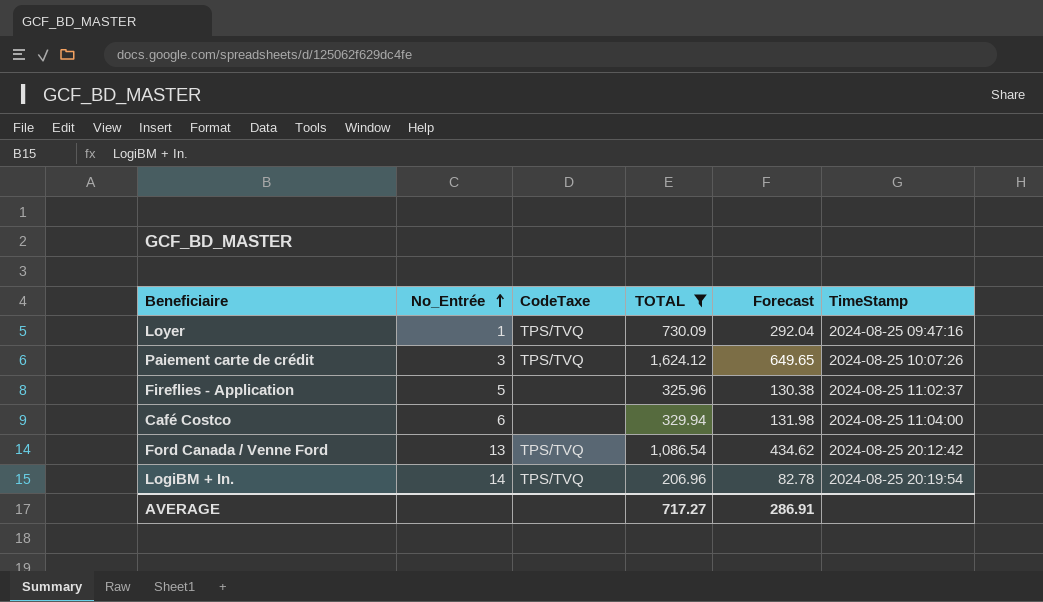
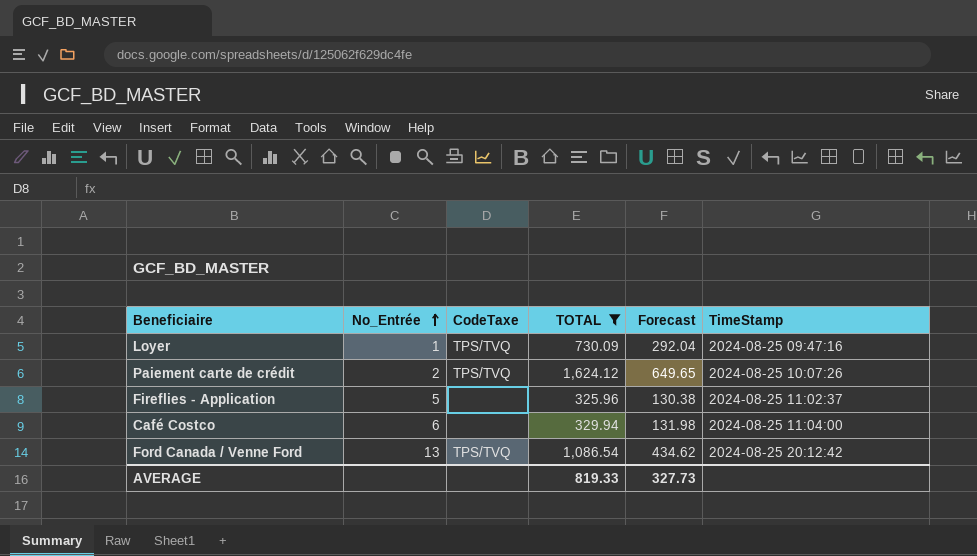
row LogiBM + In.: 14 | TPS/TVQ | 206.96 | 82.78 | 2024-08-25 20:19:54 -> none
Paiement carte de crédit | No_Entrée: 3 -> 2
AVERAGE | TOTAL: 717.27 -> 819.33
AVERAGE | Forecast: 286.91 -> 327.73

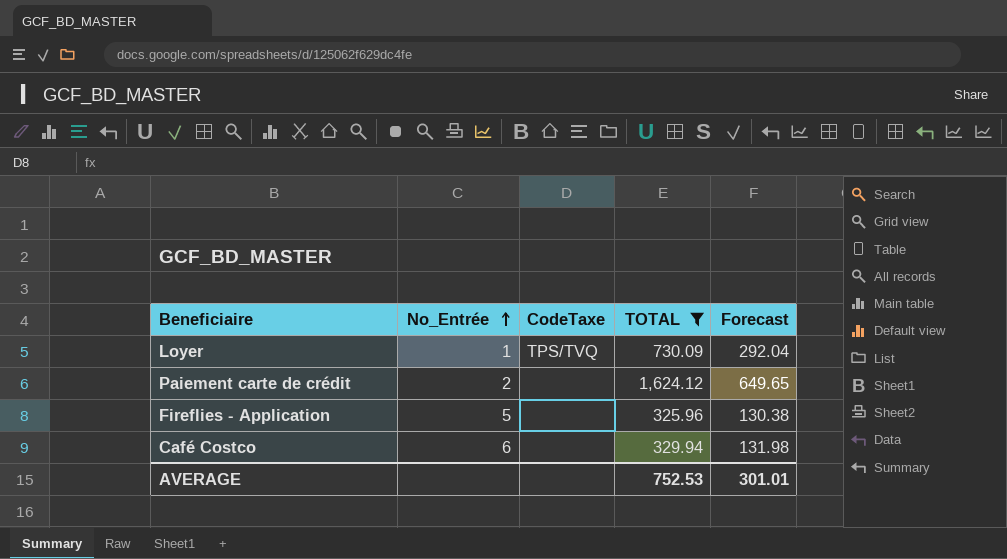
column TimeStamp | position: 6 -> none
row Ford Canada / Venne Ford: 13 | TPS/TVQ | 1,086.54 | 434.62 | 2024-08-25 20:12:42 -> none
Paiement carte de crédit | CodeTaxe: TPS/TVQ -> none
AVERAGE | TOTAL: 819.33 -> 752.53
AVERAGE | Forecast: 327.73 -> 301.01

